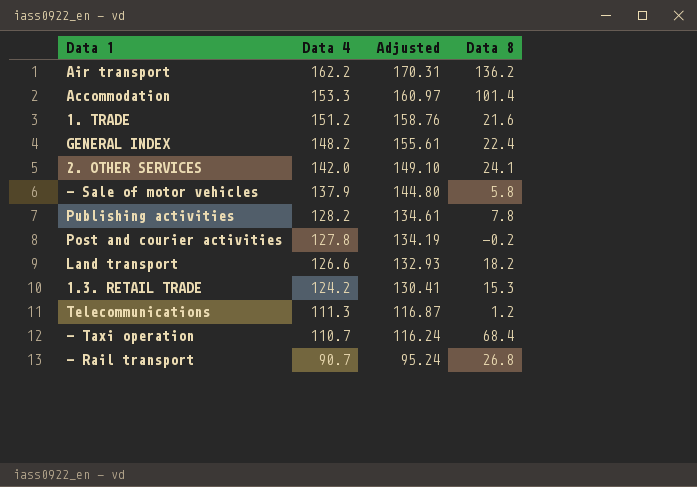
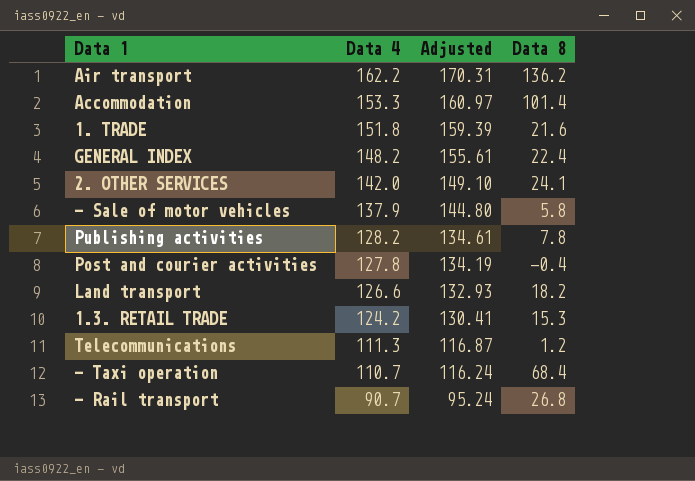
1. TRADE | Data 4: 151.2 -> 151.8
1. TRADE | Adjusted: 158.76 -> 159.39
Post and courier activities | Data 8: -0.2 -> -0.4

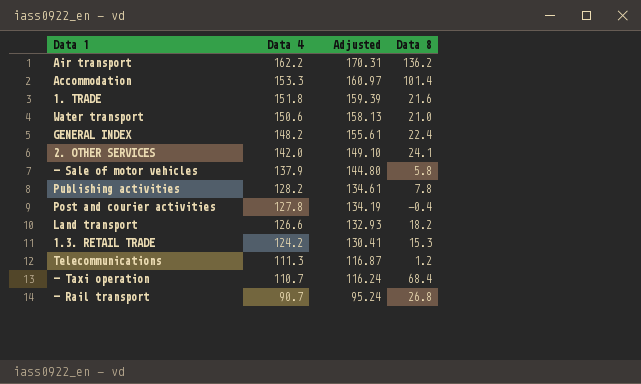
row Water transport: none -> 150.6 | 158.13 | 21.0

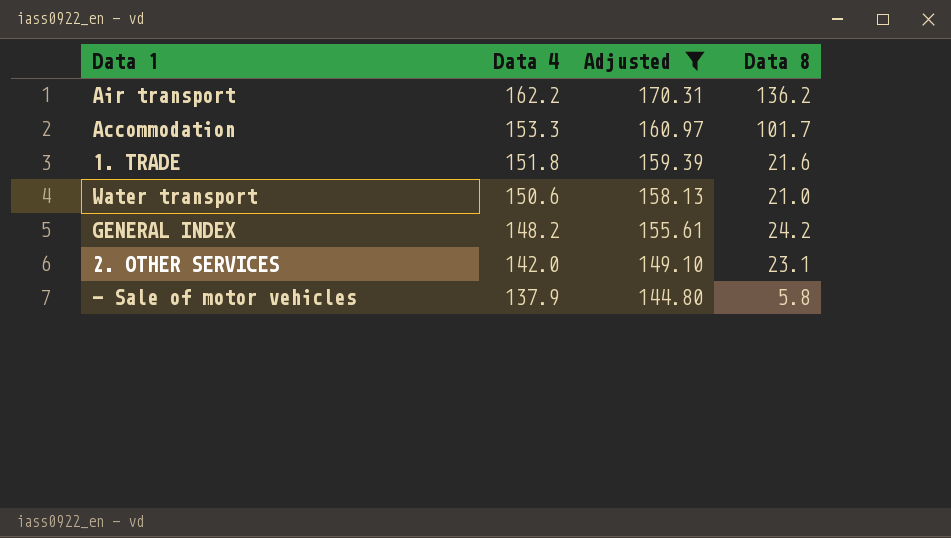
filter: none -> Adjusted >= 144.80
Accommodation | Data 8: 101.4 -> 101.7
GENERAL INDEX | Data 8: 22.4 -> 24.2
2. OTHER SERVICES | Data 8: 24.1 -> 23.1

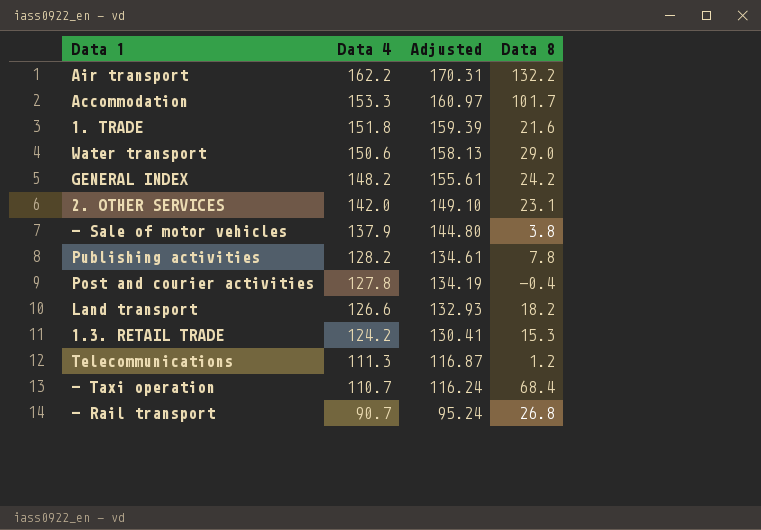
filter: Adjusted >= 144.80 -> none
Air transport | Data 8: 136.2 -> 132.2
Water transport | Data 8: 21.0 -> 29.0
- Sale of motor vehicles | Data 8: 5.8 -> 3.8

